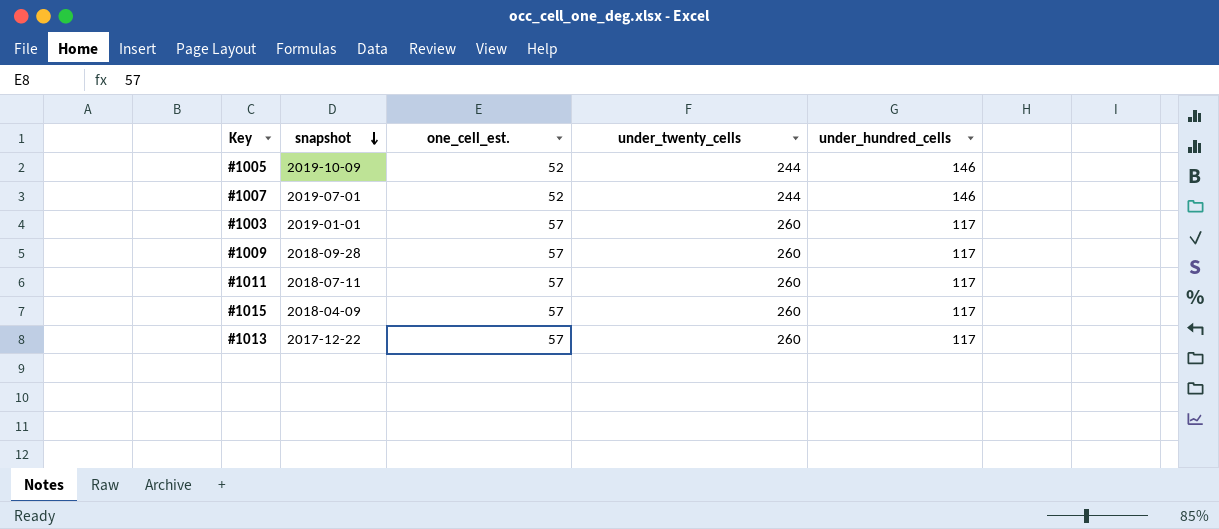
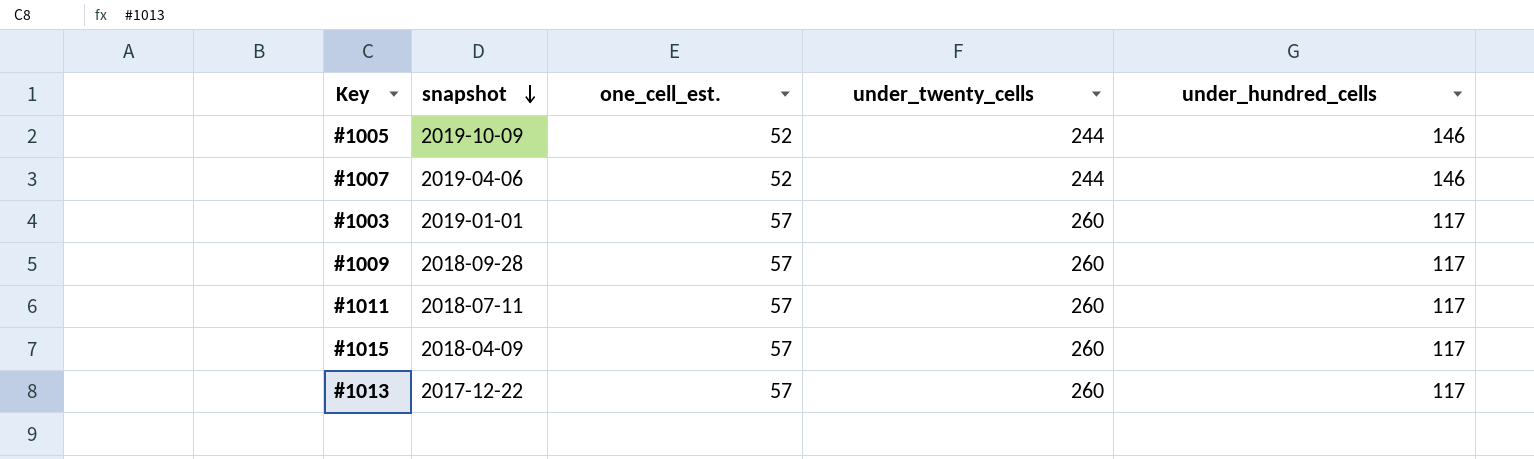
#1007 | snapshot: 2019-07-01 -> 2019-04-06

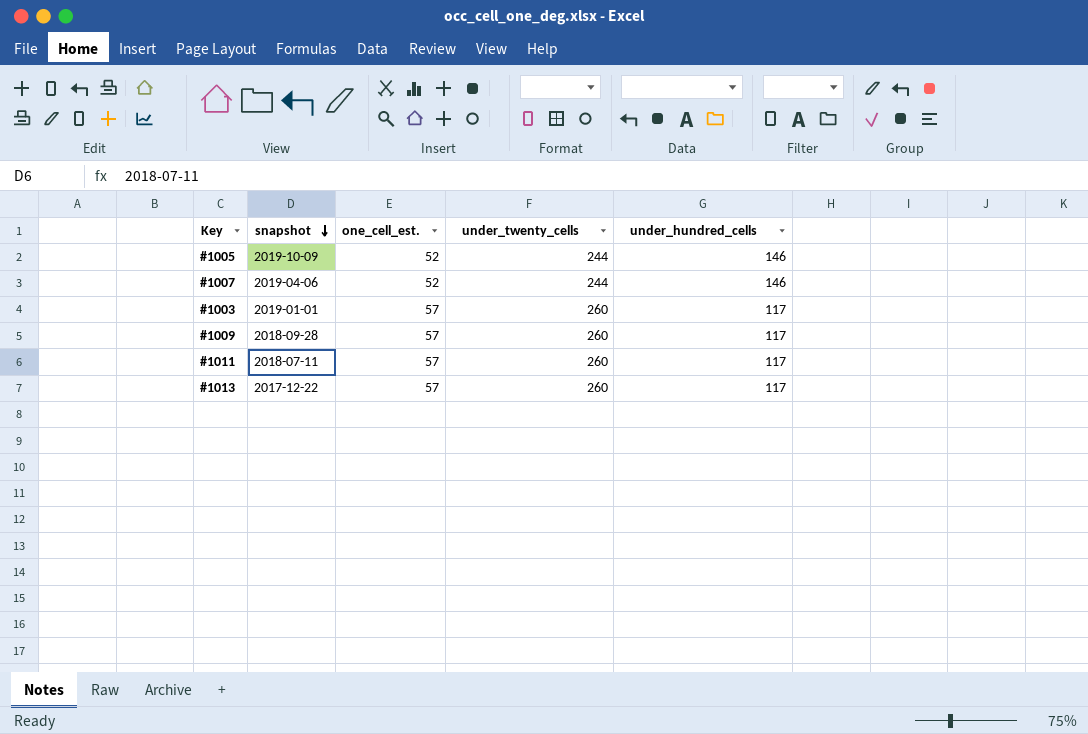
row #1015: 2018-04-09 | 57 | 260 | 117 -> none

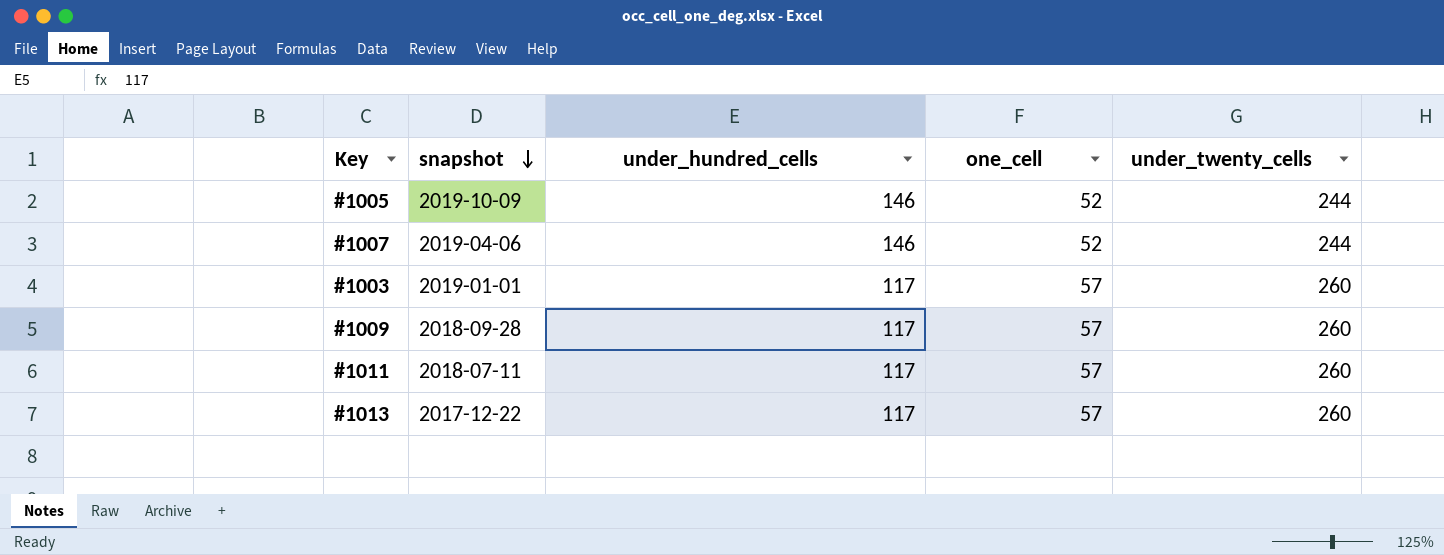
column under_hundred_cells | position: 5 -> 3
column name: one_cell_est. -> one_cell

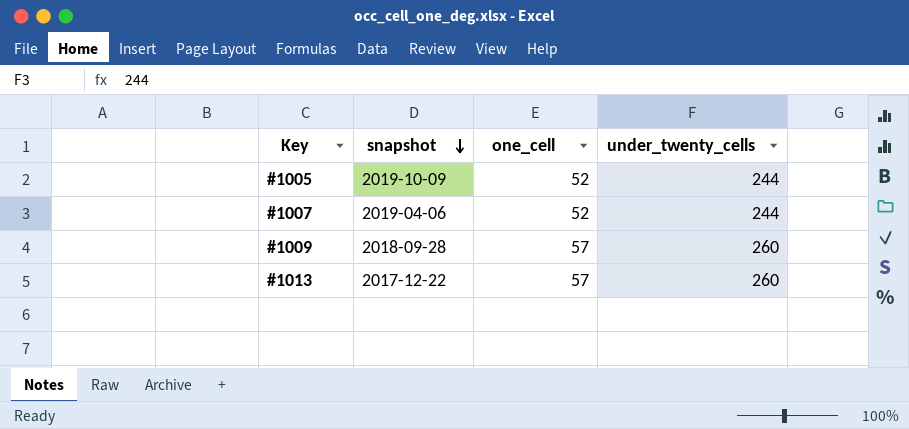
column under_hundred_cells | position: 3 -> none
row #1003: 2019-01-01 | 117 | 57 | 260 -> none
row #1011: 2018-07-11 | 117 | 57 | 260 -> none

